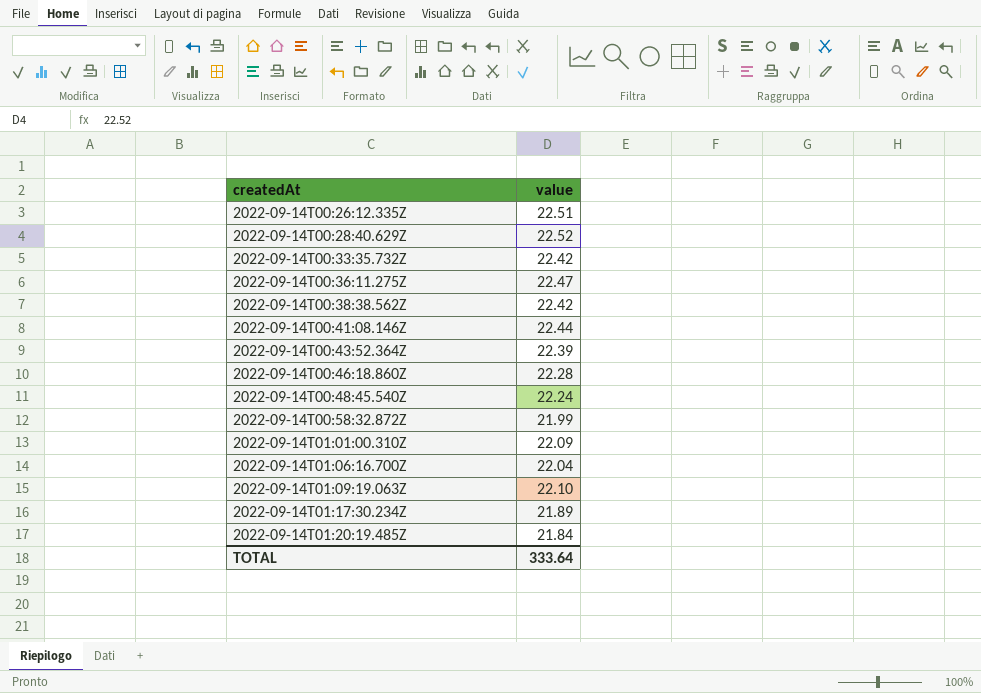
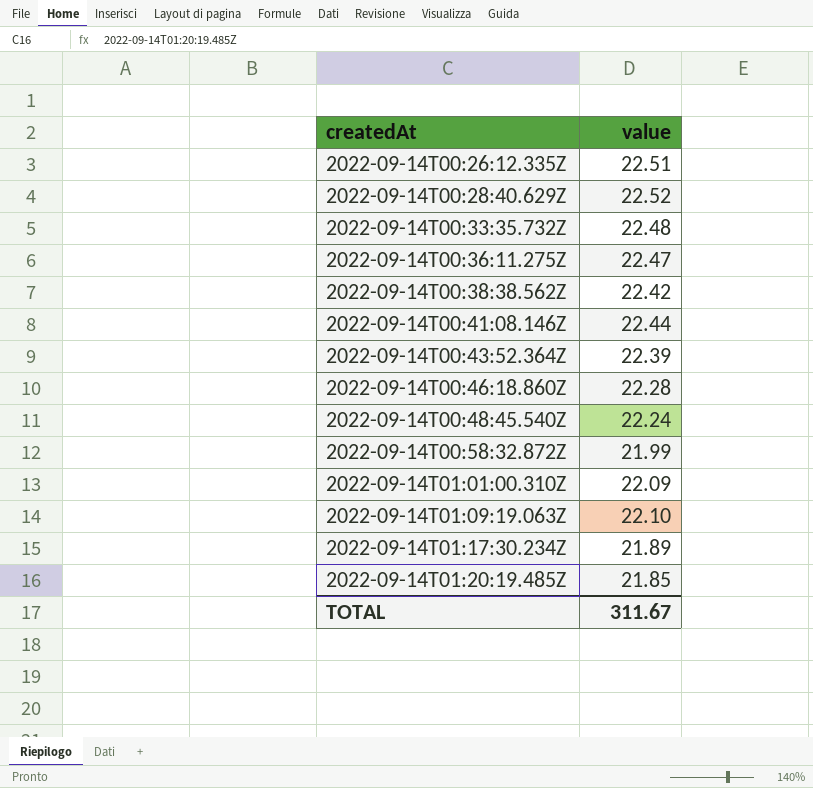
row 2022-09-14T01:06:16.700Z: 22.04 -> none
2022-09-14T00:33:35.732Z | value: 22.42 -> 22.48
2022-09-14T01:20:19.485Z | value: 21.84 -> 21.85
TOTAL | value: 333.64 -> 311.67

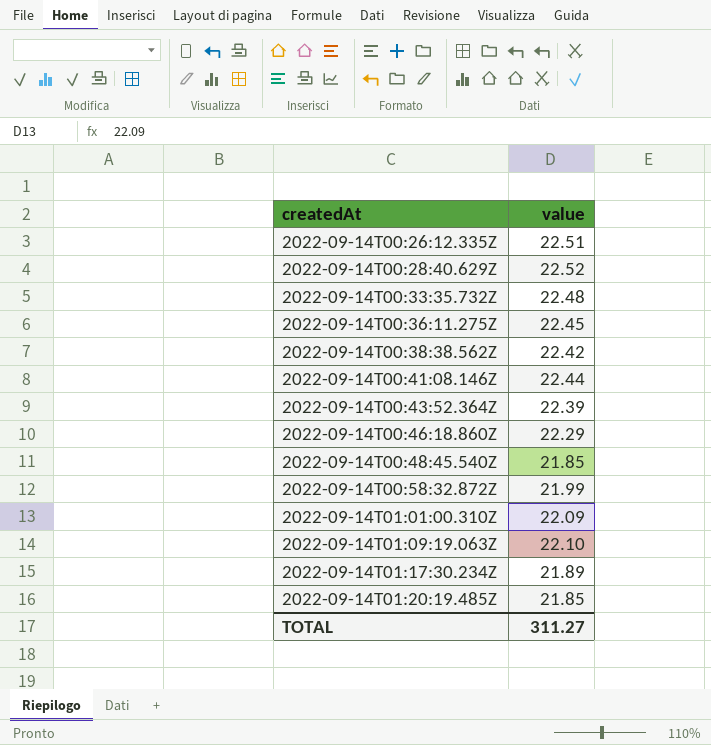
2022-09-14T00:36:11.275Z | value: 22.47 -> 22.45
2022-09-14T00:46:18.860Z | value: 22.28 -> 22.29
2022-09-14T00:48:45.540Z | value: 22.24 -> 21.85
TOTAL | value: 311.67 -> 311.27

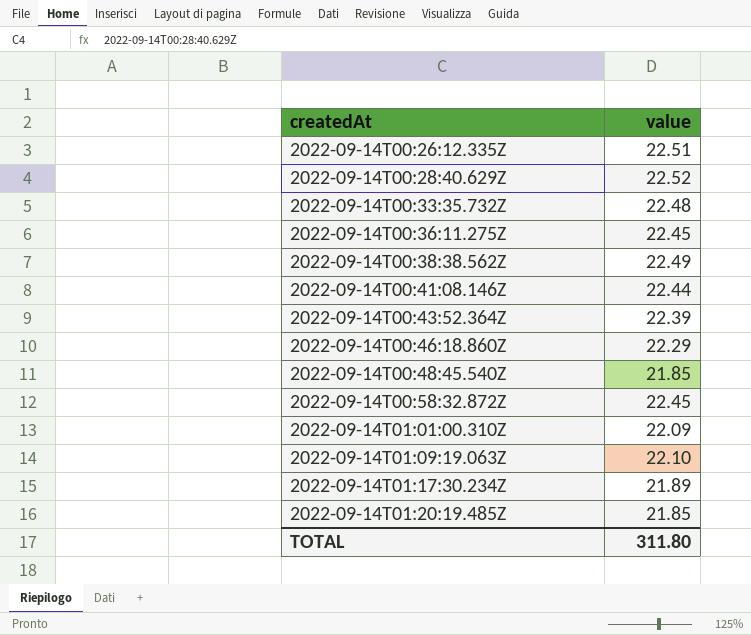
2022-09-14T00:38:38.562Z | value: 22.42 -> 22.49
2022-09-14T00:58:32.872Z | value: 21.99 -> 22.45
TOTAL | value: 311.27 -> 311.80

